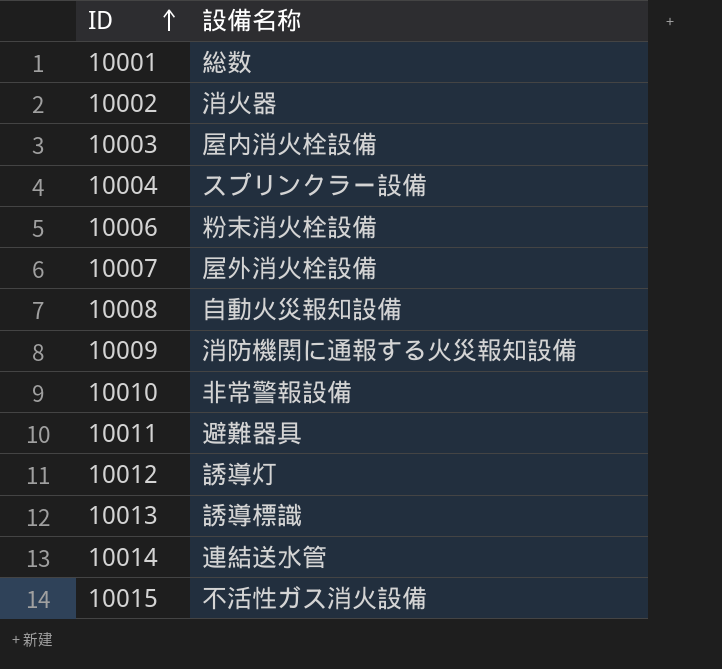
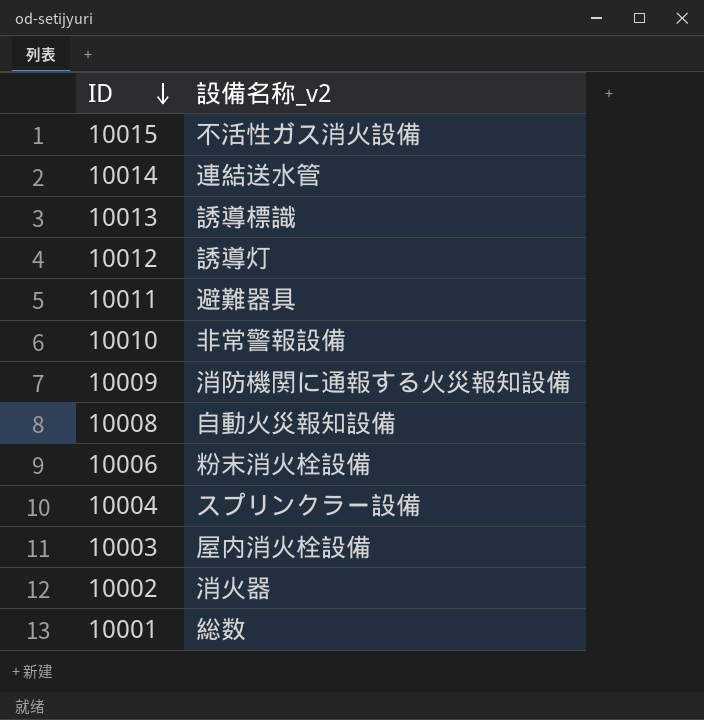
row order: ID ascending -> ID descending
column name: 設備名称 -> 設備名称_v2
row 10007: 屋外消火栓設備 -> none

